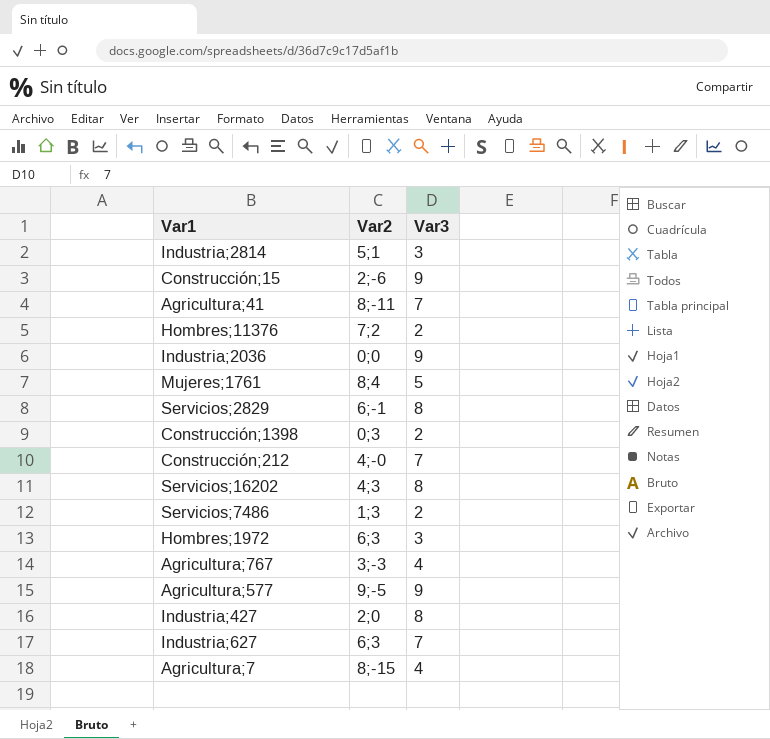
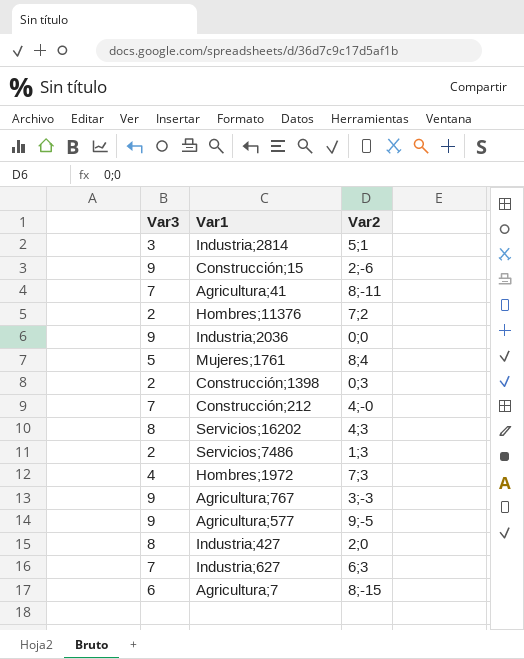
column Var3 | position: 3 -> 1
row Servicios;2829: 6;-1 | 8 -> none
Hombres;1972 | Var3: 3 -> 4
Hombres;1972 | Var2: 6;3 -> 7;3
Agricultura;767 | Var3: 4 -> 9
Agricultura;7 | Var3: 4 -> 6

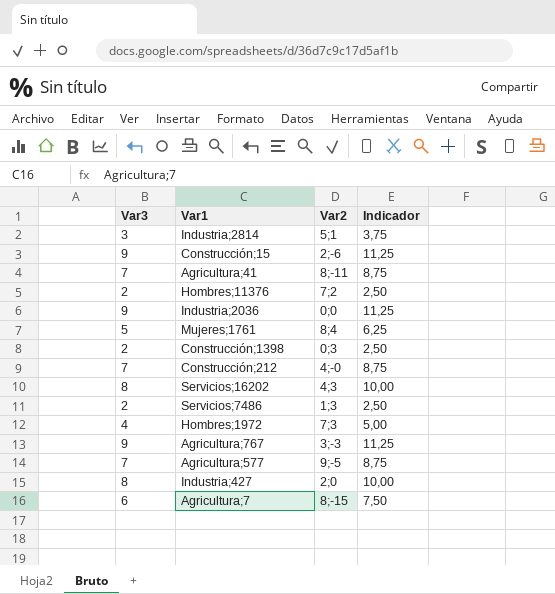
column Indicador | formula: none -> [Var3] * 1,25
row Industria;627: 7 | 6;3 -> none
Agricultura;577 | Var3: 9 -> 7

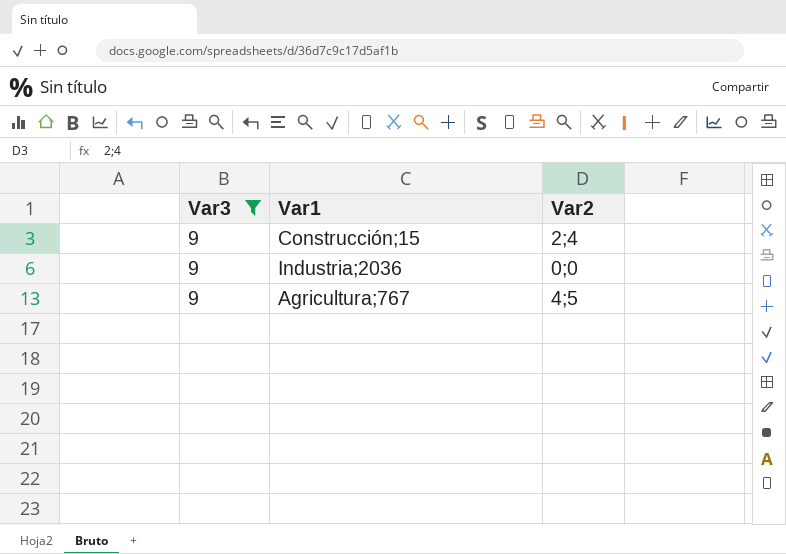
filter: none -> Var3 = 9
column Indicador | formula: [Var3] * 1,25 -> none
Construcción;15 | Var2: 2;-6 -> 2;4
Agricultura;767 | Var2: 3;-3 -> 4;5

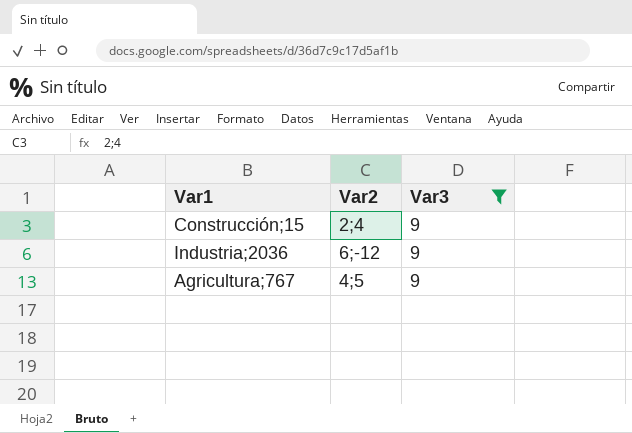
column Var3 | position: 1 -> 3
Industria;2036 | Var2: 0;0 -> 6;-12

